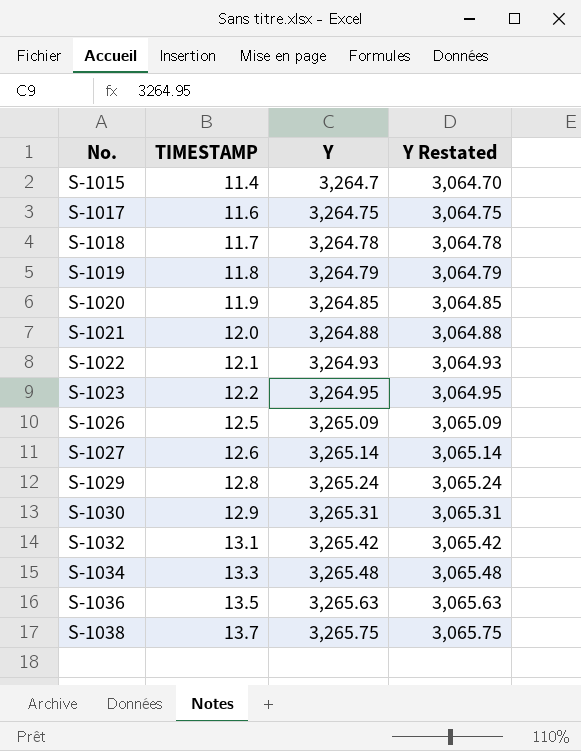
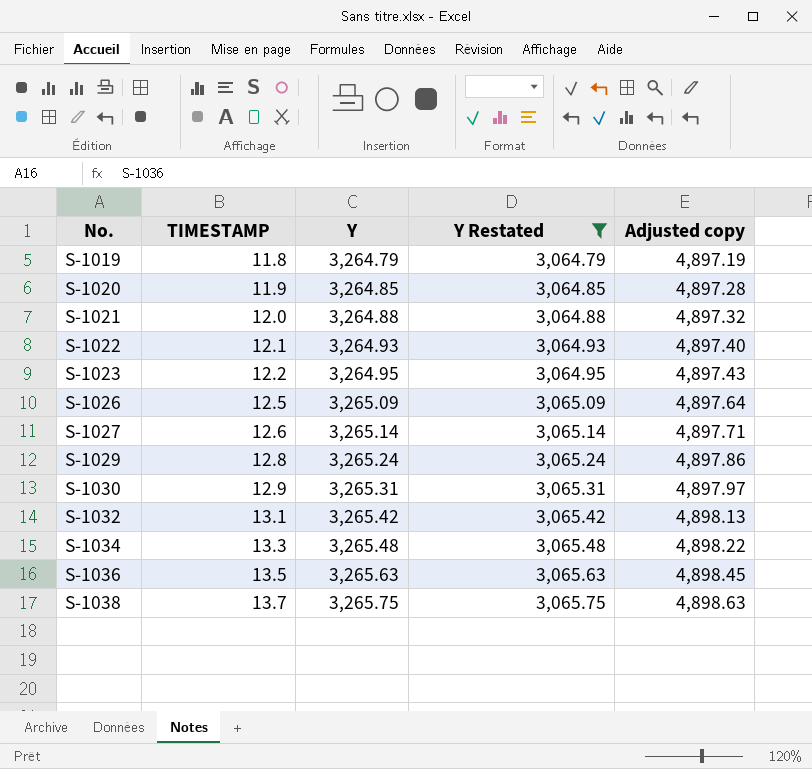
filter: none -> Y Restated >= 3,064.79
column Adjusted copy | formula: none -> [Y] * 1.5

